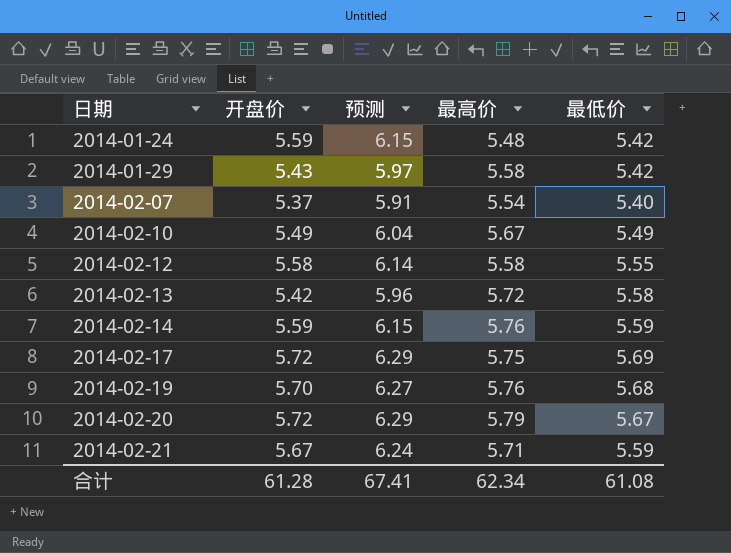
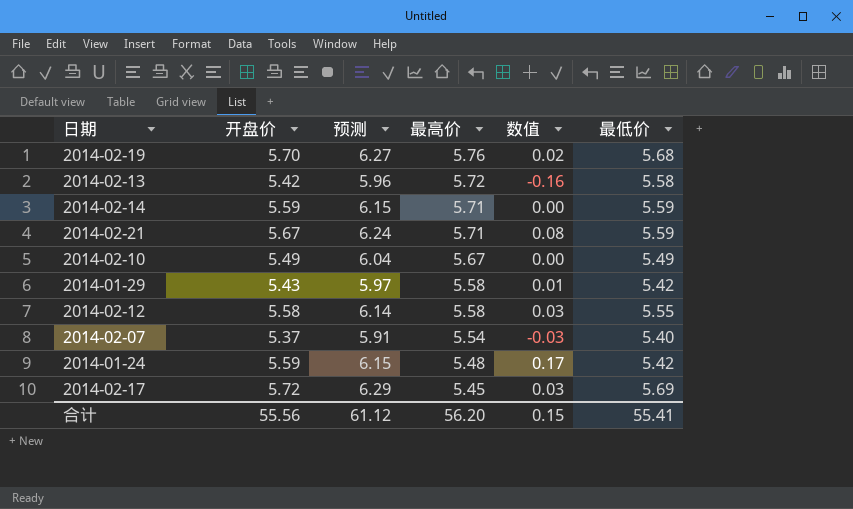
row order: 日期 ascending -> 最高价 descending
column 数值 | formula: none -> [开盘价] - [最低价]
row 2014-02-20: 5.72 | 6.29 | 5.79 | 5.67 -> none
2014-02-14 | 最高价: 5.76 -> 5.71
2014-02-17 | 最高价: 5.75 -> 5.45
合计 | 开盘价: 61.28 -> 55.56
合计 | 预测: 67.41 -> 61.12
合计 | 最高价: 62.34 -> 56.20
合计 | 最低价: 61.08 -> 55.41

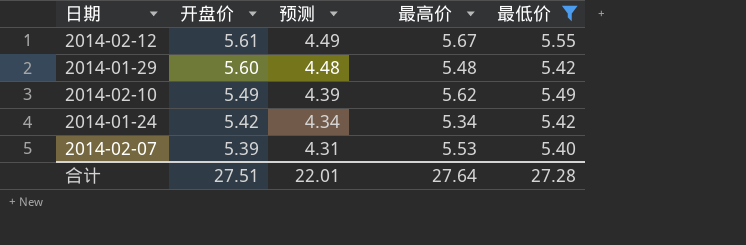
filter: none -> 最低价 <= 5.55
row order: 最高价 descending -> 开盘价 descending
column 数值 | formula: [开盘价] - [最低价] -> none
column 预测 | formula: [开盘价] * 1.1 -> [开盘价] * 0.8
2014-02-12 | 开盘价: 5.58 -> 5.61
2014-02-12 | 最高价: 5.58 -> 5.67
2014-01-29 | 开盘价: 5.43 -> 5.60
2014-01-29 | 最高价: 5.58 -> 5.48
2014-02-10 | 最高价: 5.67 -> 5.62
2014-01-24 | 开盘价: 5.59 -> 5.42
2014-01-24 | 最高价: 5.48 -> 5.34
2014-02-07 | 开盘价: 5.37 -> 5.39
2014-02-07 | 最高价: 5.54 -> 5.53
合计 | 开盘价: 55.56 -> 27.51
合计 | 预测: 61.12 -> 22.01
合计 | 最高价: 56.20 -> 27.64
合计 | 最低价: 55.41 -> 27.28

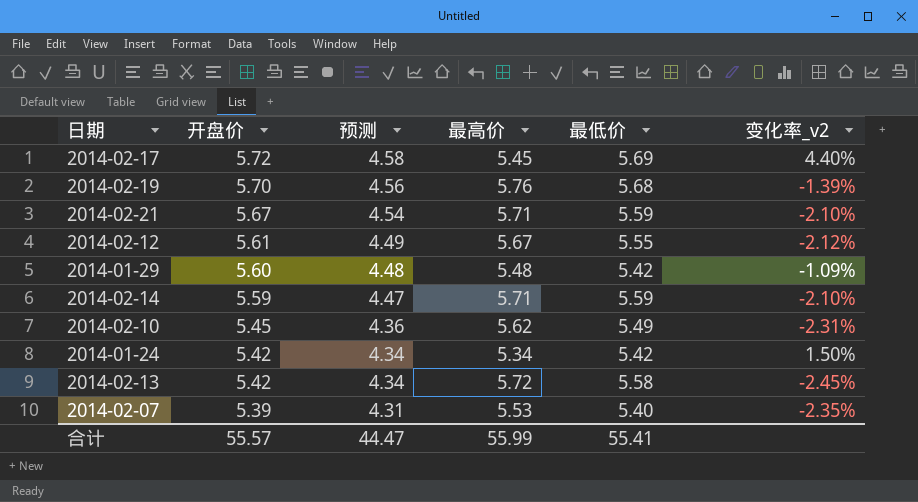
filter: 最低价 <= 5.55 -> none
column 变化率_v2 | formula: none -> ([最低价] - [最高价]) / [最高价]
2014-02-10 | 开盘价: 5.49 -> 5.45
2014-02-10 | 预测: 4.39 -> 4.36
合计 | 开盘价: 27.51 -> 55.57
合计 | 预测: 22.01 -> 44.47
合计 | 最高价: 27.64 -> 55.99
合计 | 最低价: 27.28 -> 55.41

